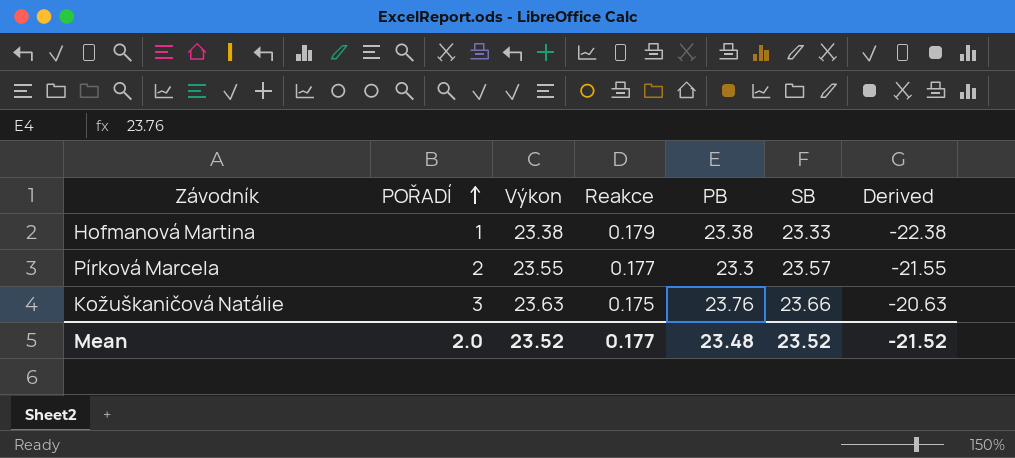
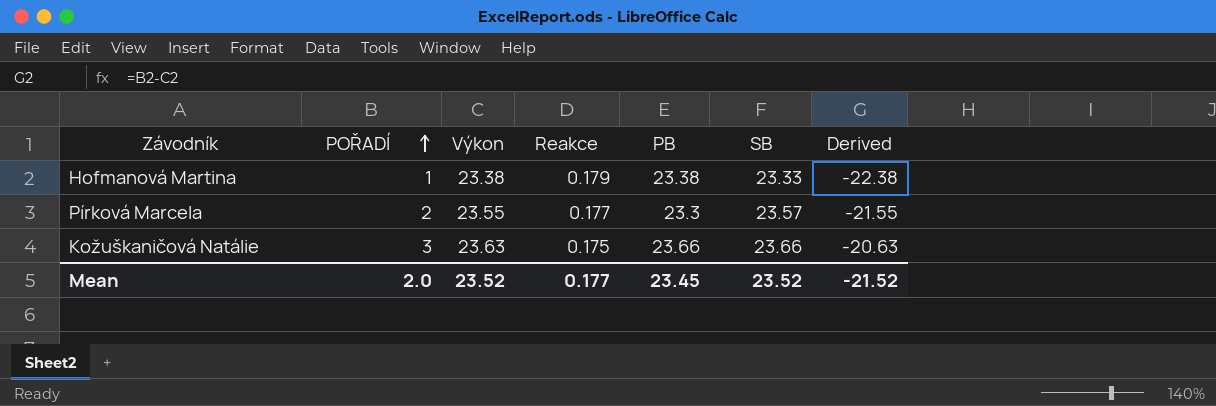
Kožuškaničová Natálie | PB: 23.76 -> 23.66
Mean | PB: 23.48 -> 23.45

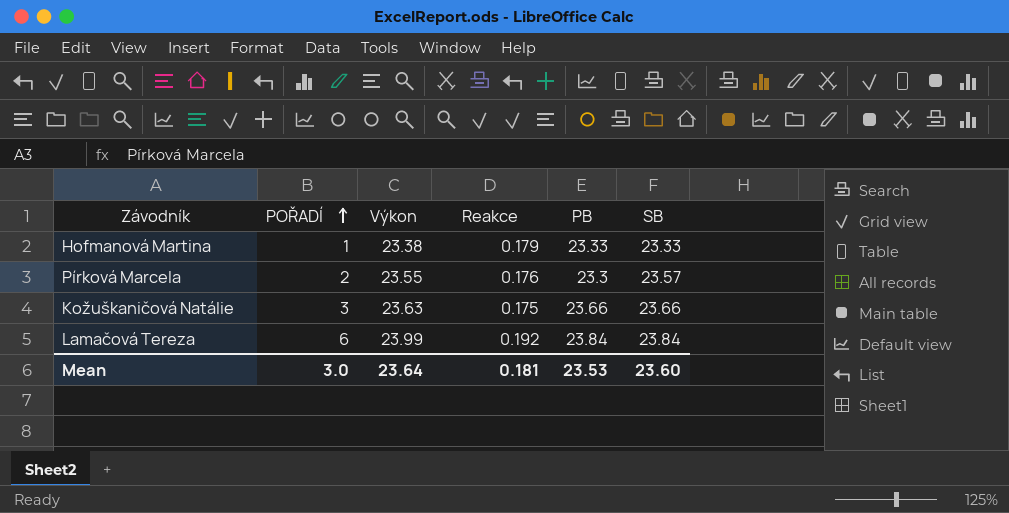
column Derived | formula: [POŘADÍ] - [Výkon] -> none
Hofmanová Martina | PB: 23.38 -> 23.33
Pírková Marcela | Reakce: 0.177 -> 0.176
row Lamačová Tereza: none -> 6 | 23.99 | 0.192 | 23.84 | 23.84
Mean | POŘADÍ: 2.0 -> 3.0
Mean | Výkon: 23.52 -> 23.64
Mean | Reakce: 0.177 -> 0.181
Mean | PB: 23.45 -> 23.53
Mean | SB: 23.52 -> 23.60

